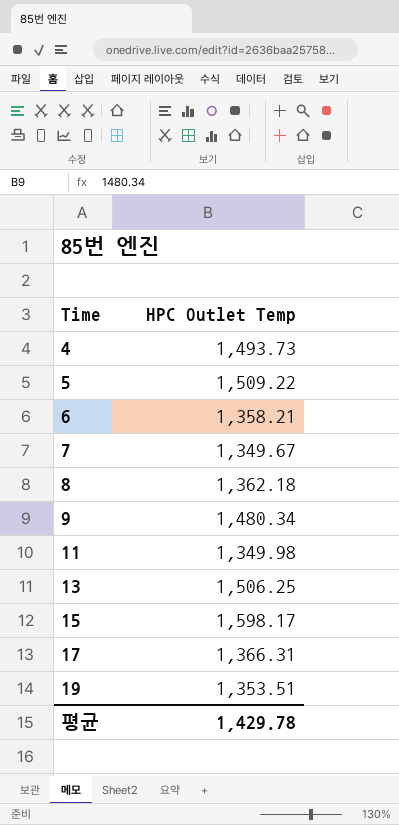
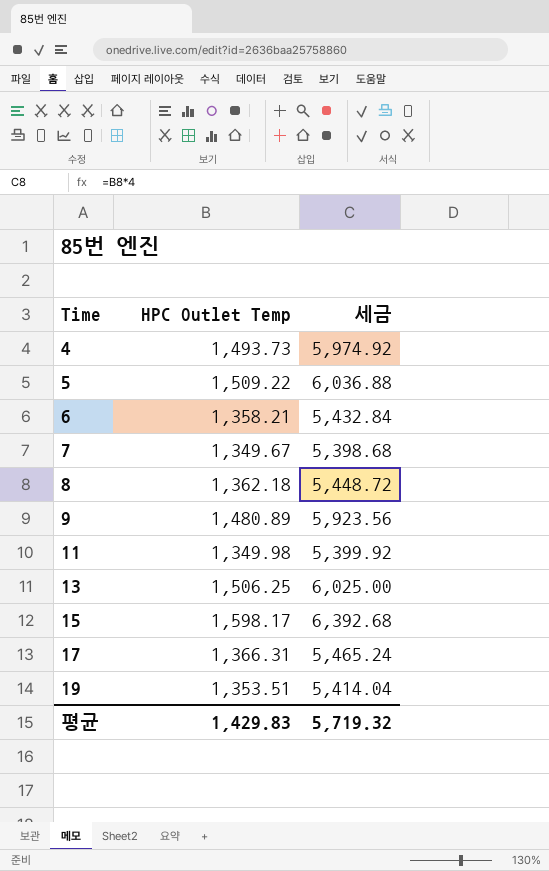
column 세금 | formula: none -> [HPC Outlet Temp] * 4
9 | HPC Outlet Temp: 1,480.34 -> 1,480.89
평균 | HPC Outlet Temp: 1,429.78 -> 1,429.83

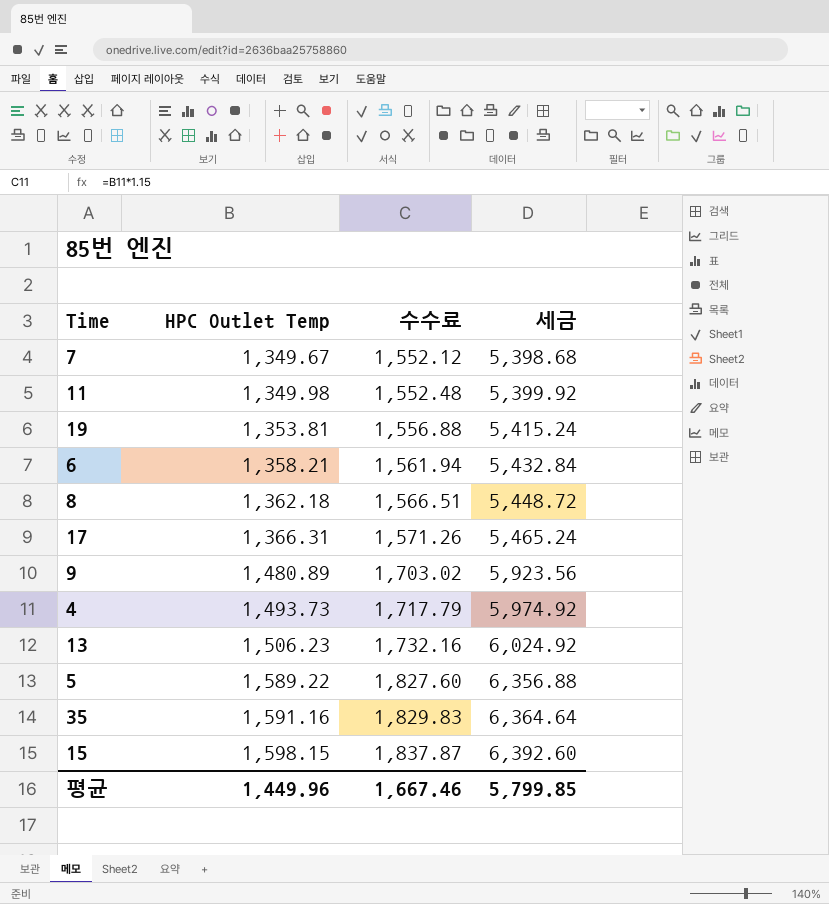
row order: Time ascending -> HPC Outlet Temp ascending
column 수수료 | formula: none -> [HPC Outlet Temp] * 1.15
19 | HPC Outlet Temp: 1,353.51 -> 1,353.81
19 | 세금: 5,414.04 -> 5,415.24
13 | HPC Outlet Temp: 1,506.25 -> 1,506.23
13 | 세금: 6,025.00 -> 6,024.92
5 | HPC Outlet Temp: 1,509.22 -> 1,589.22
5 | 세금: 6,036.88 -> 6,356.88
row 35: none -> 1,591.16 | 1,829.83 | 6,364.64
15 | HPC Outlet Temp: 1,598.17 -> 1,598.15
15 | 세금: 6,392.68 -> 6,392.60
평균 | HPC Outlet Temp: 1,429.83 -> 1,449.96
평균 | 세금: 5,719.32 -> 5,799.85

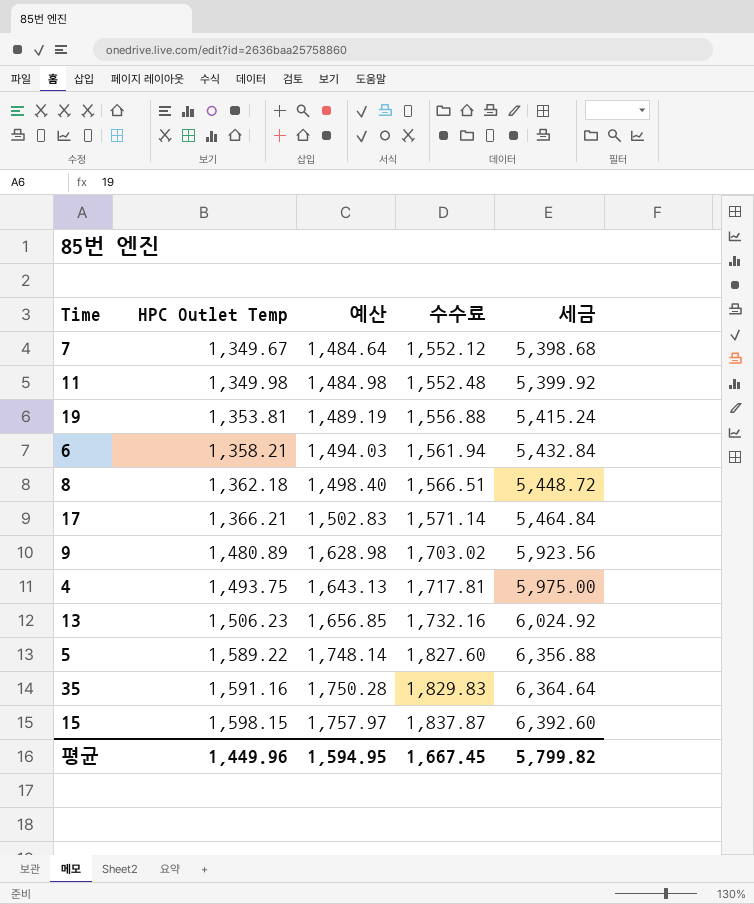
column 예산 | formula: none -> [HPC Outlet Temp] * 1.1
17 | HPC Outlet Temp: 1,366.31 -> 1,366.21
17 | 수수료: 1,571.26 -> 1,571.14
17 | 세금: 5,465.24 -> 5,464.84
4 | HPC Outlet Temp: 1,493.73 -> 1,493.75
4 | 수수료: 1,717.79 -> 1,717.81
4 | 세금: 5,974.92 -> 5,975.00
평균 | 수수료: 1,667.46 -> 1,667.45
평균 | 세금: 5,799.85 -> 5,799.82

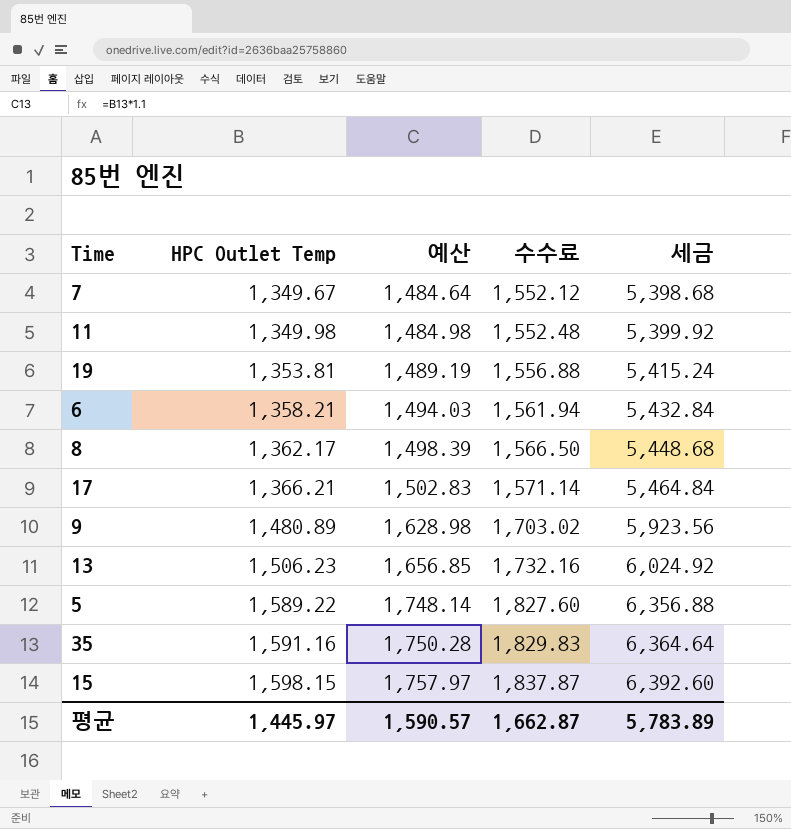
row 4: 1,493.75 | 1,643.13 | 1,717.81 | 5,975.00 -> none
8 | HPC Outlet Temp: 1,362.18 -> 1,362.17
8 | 예산: 1,498.40 -> 1,498.39
8 | 수수료: 1,566.51 -> 1,566.50
8 | 세금: 5,448.72 -> 5,448.68
평균 | HPC Outlet Temp: 1,449.96 -> 1,445.97
평균 | 예산: 1,594.95 -> 1,590.57
평균 | 수수료: 1,667.45 -> 1,662.87
평균 | 세금: 5,799.82 -> 5,783.89

